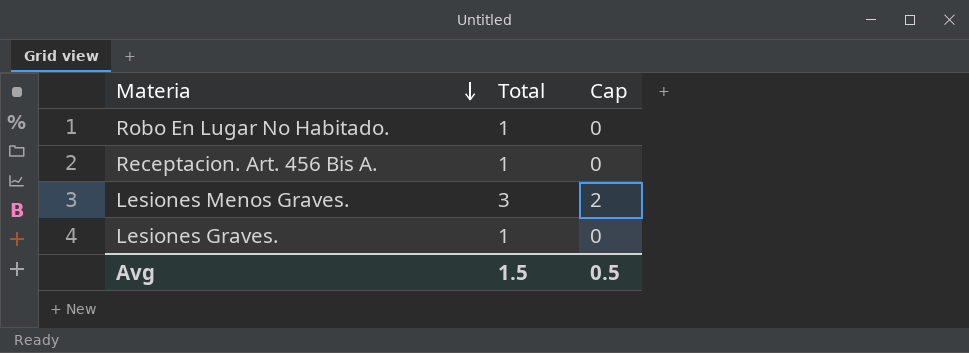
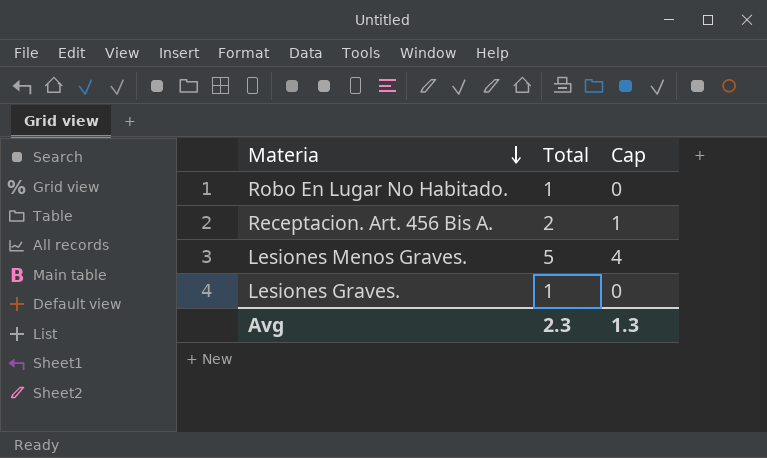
Receptacion. Art. 456 Bis A. | Total: 1 -> 2
Receptacion. Art. 456 Bis A. | Cap: 0 -> 1
Lesiones Menos Graves. | Total: 3 -> 5
Lesiones Menos Graves. | Cap: 2 -> 4
Avg | Total: 1.5 -> 2.3
Avg | Cap: 0.5 -> 1.3

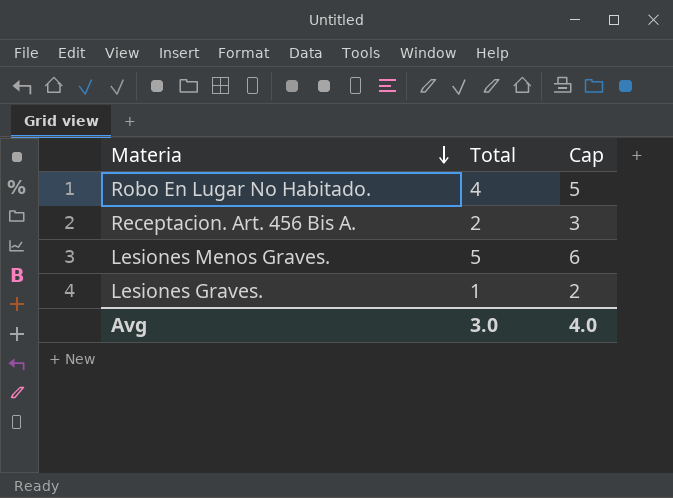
column Cap | formula: [Total] - 1 -> [Total] + 1
Robo En Lugar No Habitado. | Total: 1 -> 4
Avg | Total: 2.3 -> 3.0
Avg | Cap: 1.3 -> 4.0

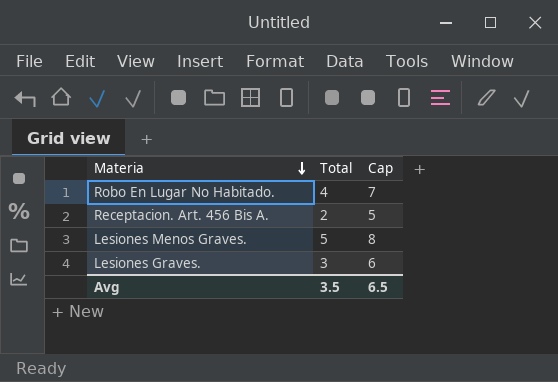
column Cap | formula: [Total] + 1 -> [Total] + 3
Lesiones Graves. | Total: 1 -> 3
Avg | Total: 3.0 -> 3.5
Avg | Cap: 4.0 -> 6.5

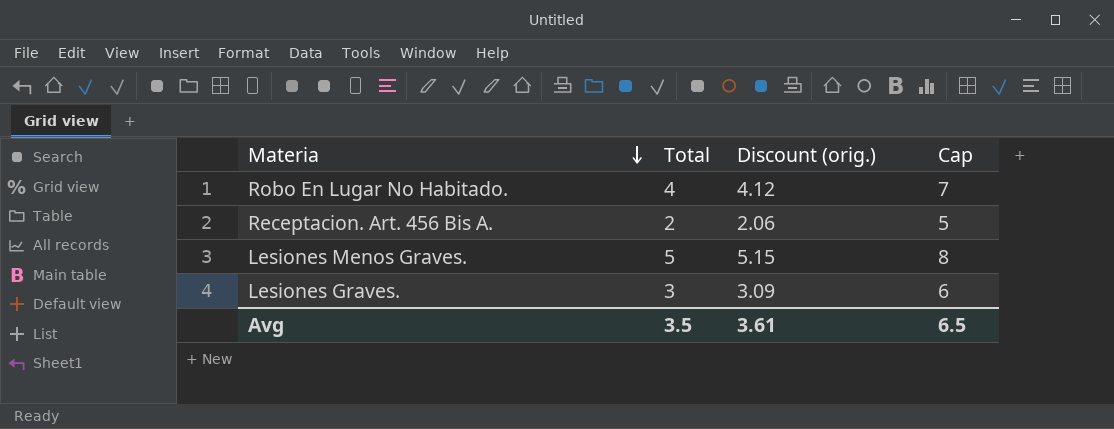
column Discount (orig.) | formula: none -> [Total] * 1.03

